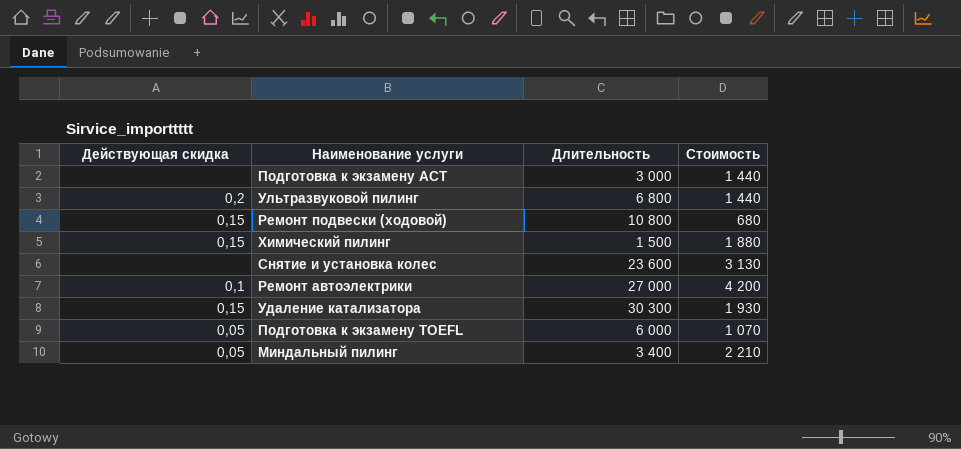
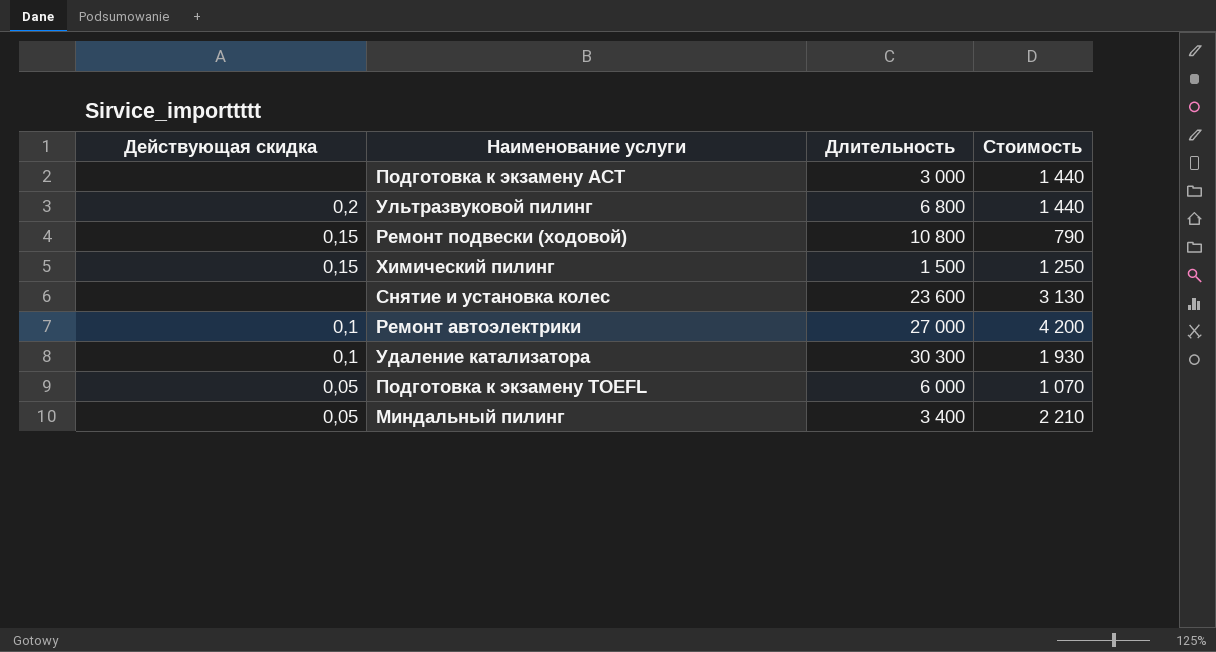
Ремонт подвески (ходовой) | Стоимость: 680 -> 790
Химический пилинг | Стоимость: 1 880 -> 1 250
Удаление катализатора | Действующая скидка: 0,15 -> 0,1

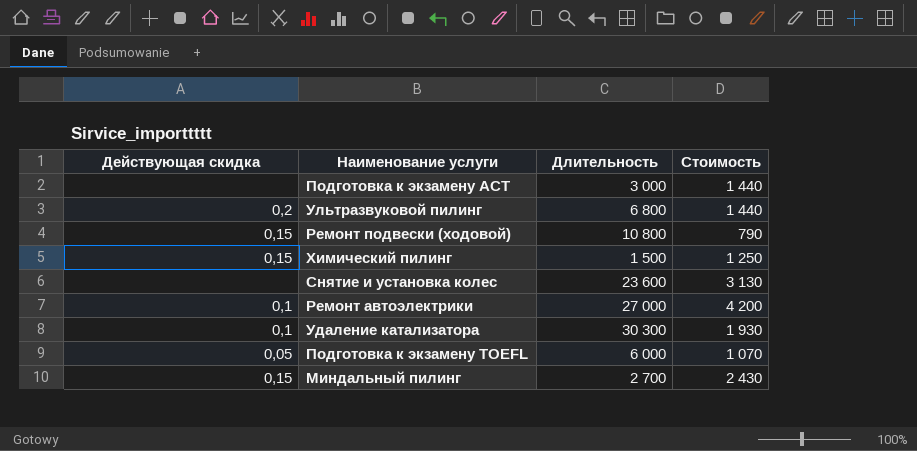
Миндальный пилинг | Действующая скидка: 0,05 -> 0,15
Миндальный пилинг | Длительность: 3 400 -> 2 700
Миндальный пилинг | Стоимость: 2 210 -> 2 430

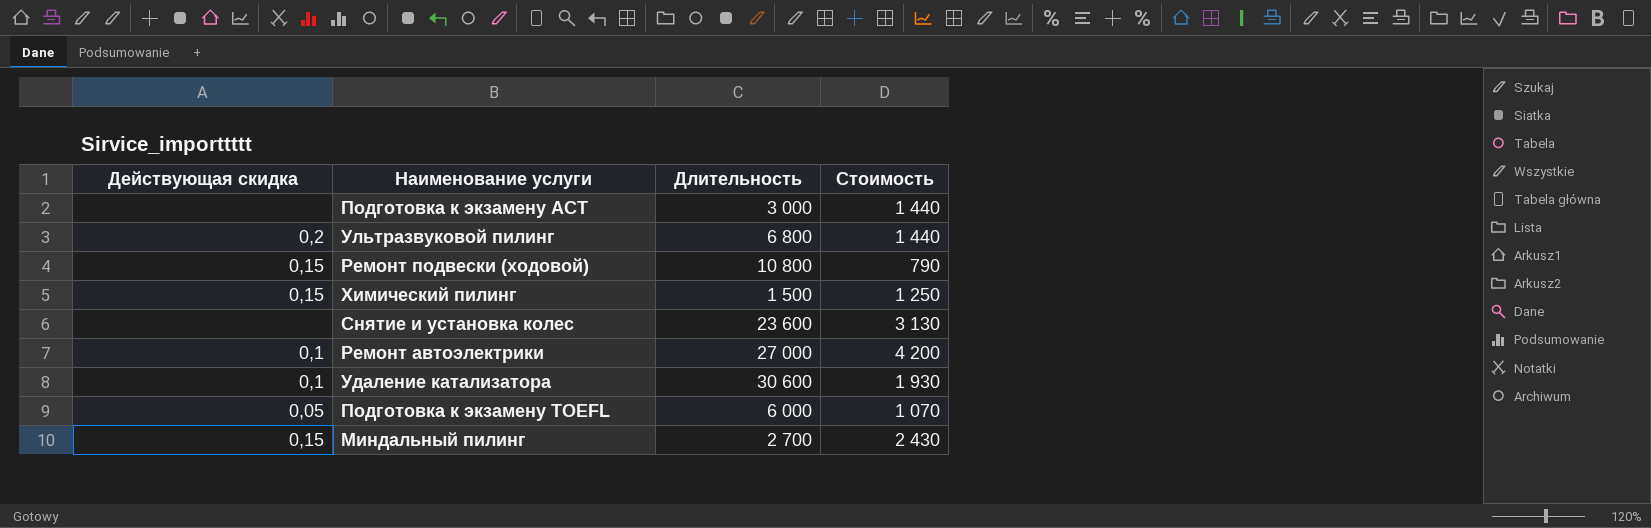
Удаление катализатора | Длительность: 30 300 -> 30 600

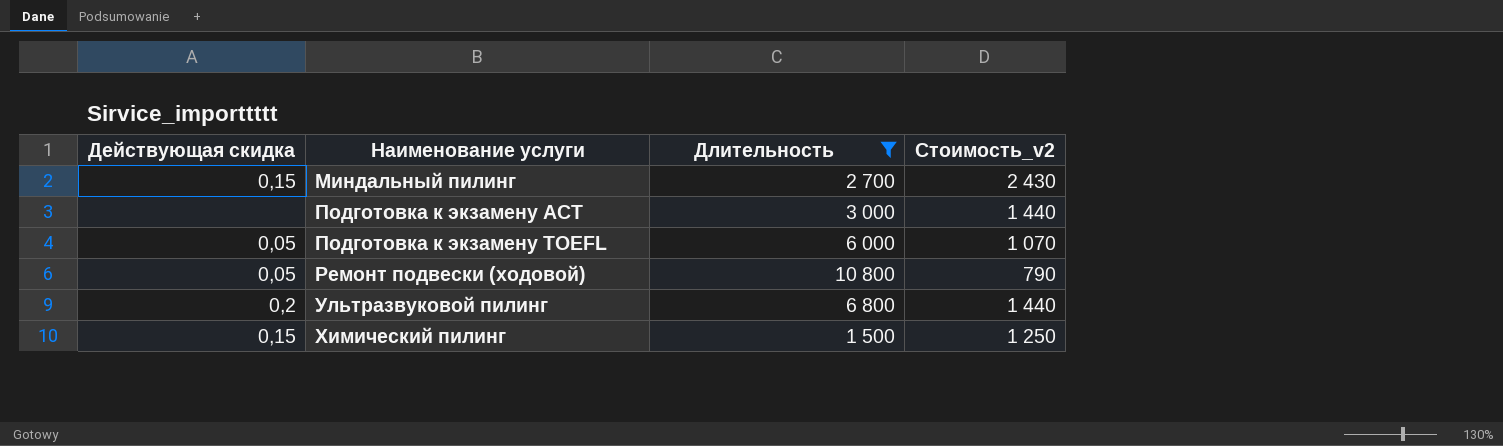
filter: none -> Длительность <= 10 800
row order: none -> Наименование услуги ascending
column name: Стоимость -> Стоимость_v2
Ремонт подвески (ходовой) | Действующая скидка: 0,15 -> 0,05

